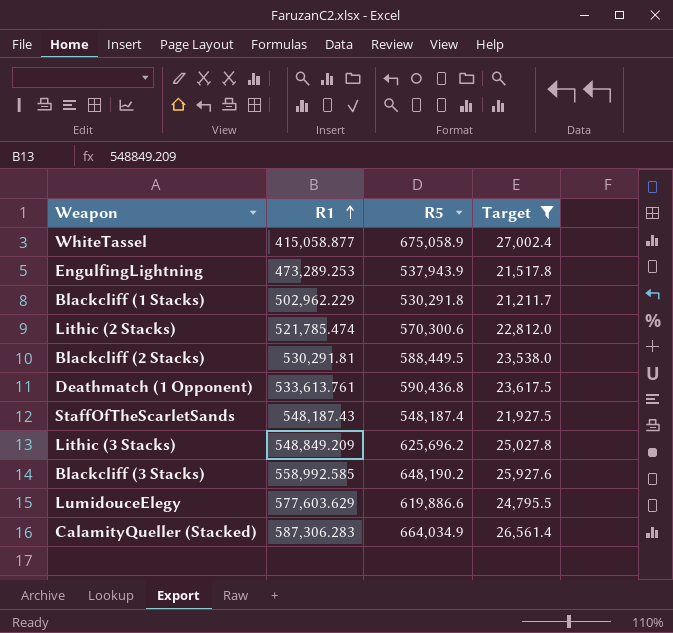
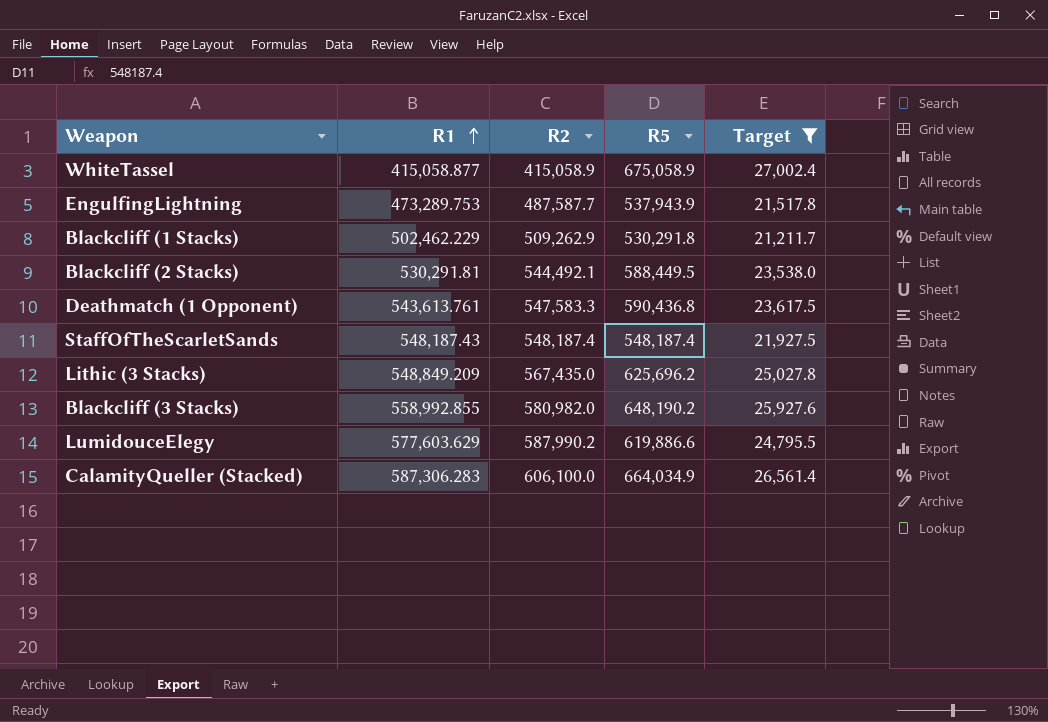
column R2 | position: none -> 3
row Lithic (2 Stacks): 521,785.474 | 570,300.6 | 22,812.0 -> none
EngulfingLightning | R1: 473,289.253 -> 473,289.753
Blackcliff (1 Stacks) | R1: 502,962.229 -> 502,462.229
Deathmatch (1 Opponent) | R1: 533,613.761 -> 543,613.761
Blackcliff (3 Stacks) | R1: 558,992.585 -> 558,992.855

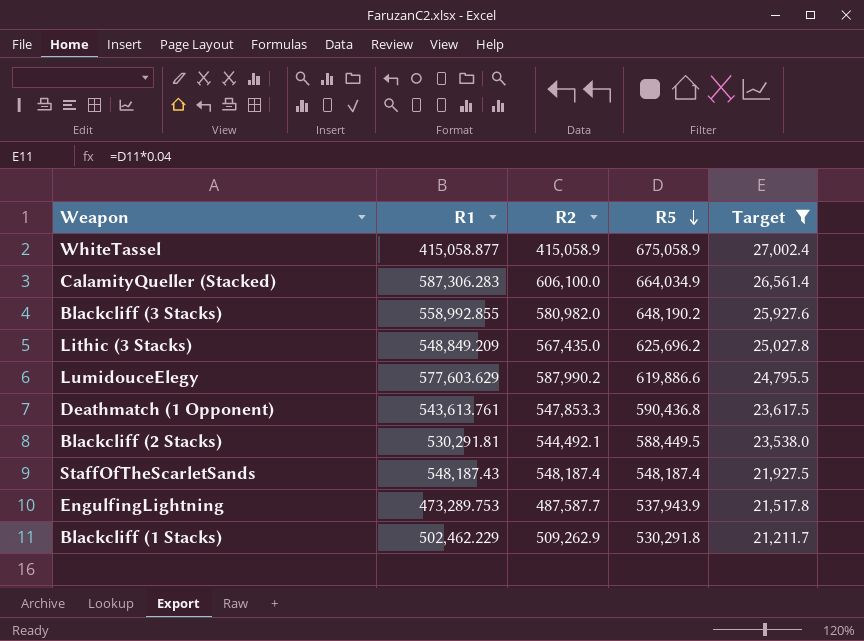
row order: R1 ascending -> R5 descending
Deathmatch (1 Opponent) | R2: 547,583.3 -> 547,853.3

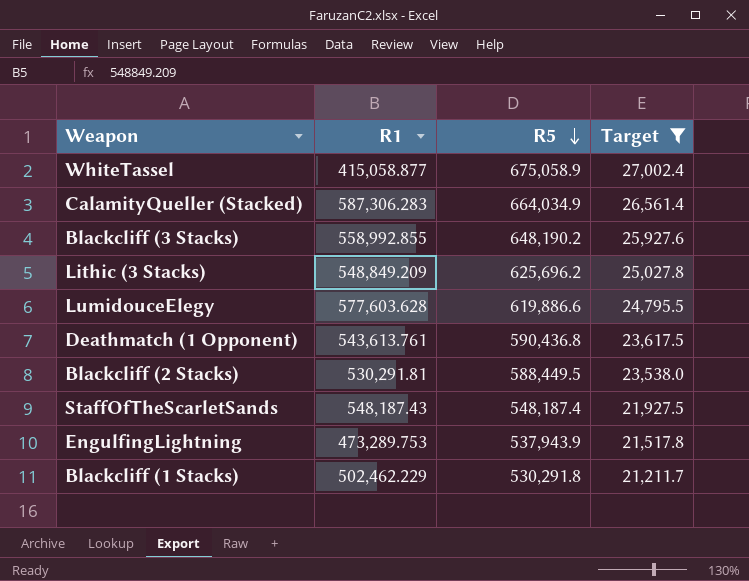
column R2 | position: 3 -> none
LumidouceElegy | R1: 577,603.629 -> 577,603.628

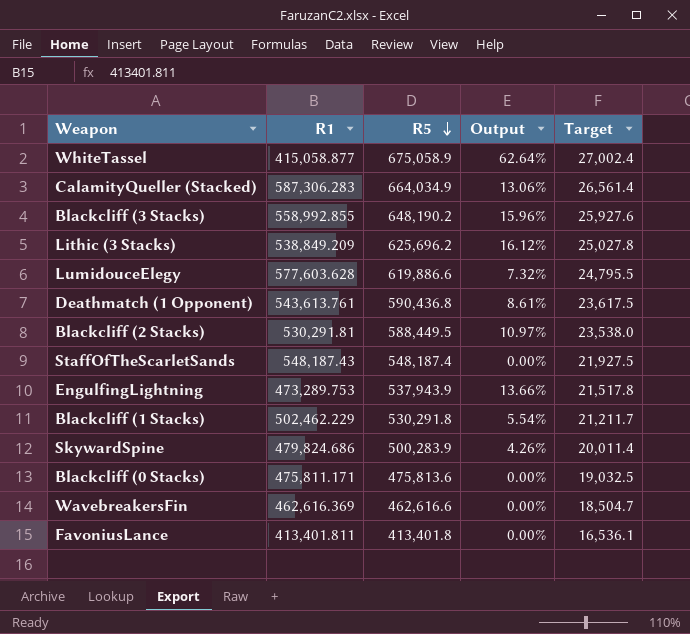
filter: Target >= 21,211.7 -> none
column Output | formula: none -> ([R5] - [R1]) / [R1]
Lithic (3 Stacks) | R1: 548,849.209 -> 538,849.209

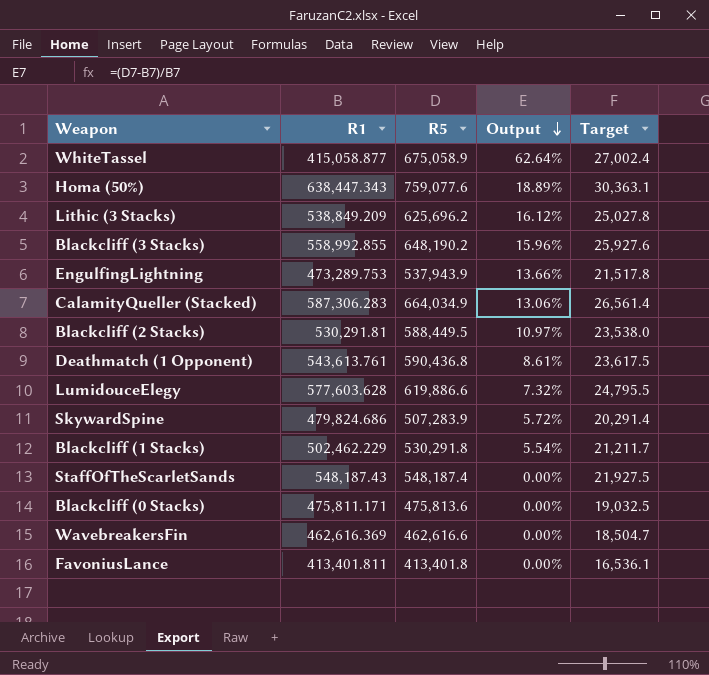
row order: R5 descending -> Output descending
row Homa (50%): none -> 638,447.343 | 759,077.6 | 18.89% | 30,363.1
SkywardSpine | R5: 500,283.9 -> 507,283.9
SkywardSpine | Output: 4.26% -> 5.72%
SkywardSpine | Target: 20,011.4 -> 20,291.4

